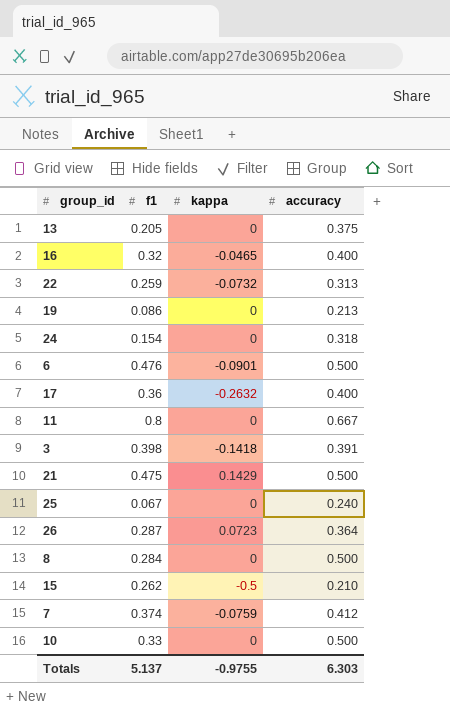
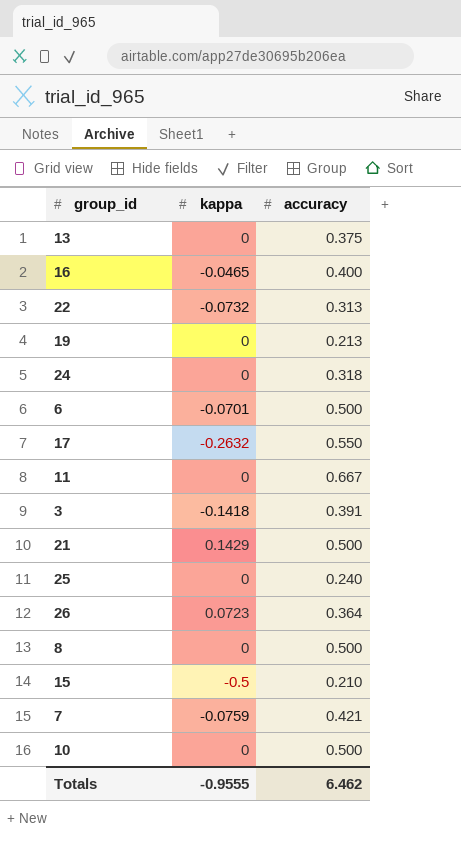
column f1 | position: 2 -> none
6 | kappa: -0.0901 -> -0.0701
17 | accuracy: 0.400 -> 0.550
7 | accuracy: 0.412 -> 0.421
Totals | kappa: -0.9755 -> -0.9555
Totals | accuracy: 6.303 -> 6.462

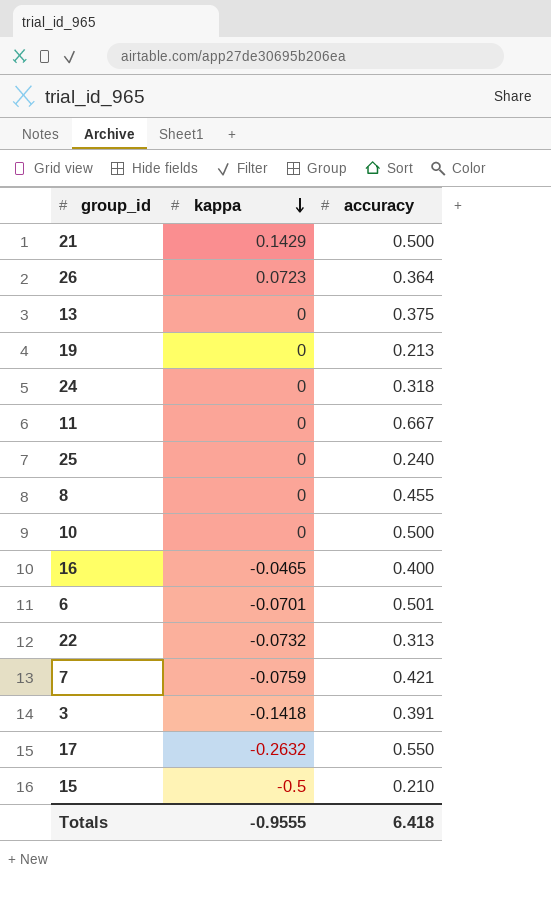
row order: none -> kappa descending
8 | accuracy: 0.500 -> 0.455
6 | accuracy: 0.500 -> 0.501
Totals | accuracy: 6.462 -> 6.418

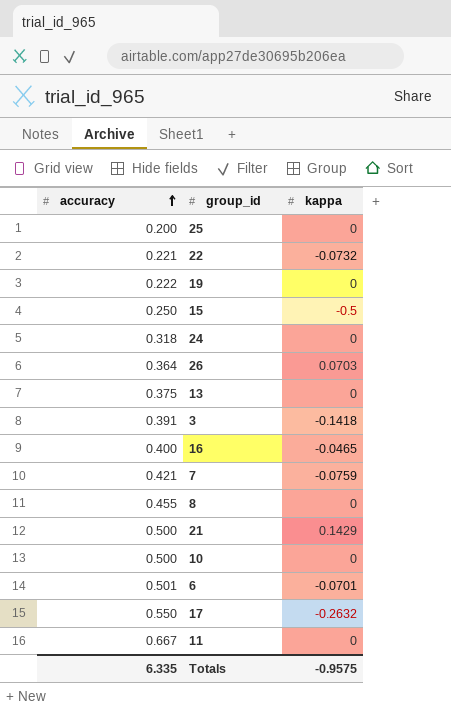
row order: kappa descending -> accuracy ascending
column accuracy | position: 3 -> 1
25 | accuracy: 0.240 -> 0.200
22 | accuracy: 0.313 -> 0.221
19 | accuracy: 0.213 -> 0.222
15 | accuracy: 0.210 -> 0.250
26 | kappa: 0.0723 -> 0.0703
Totals | accuracy: 6.418 -> 6.335
Totals | kappa: -0.9555 -> -0.9575

